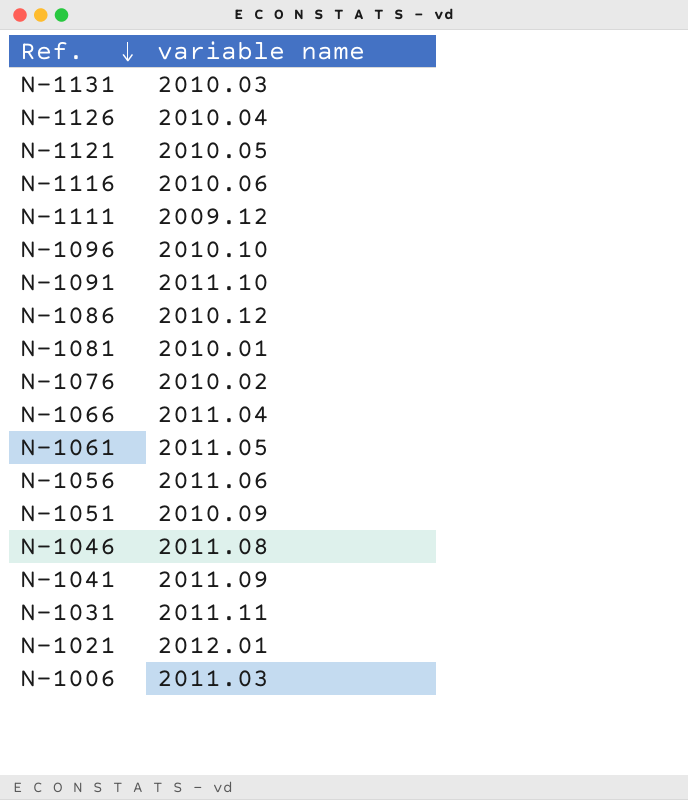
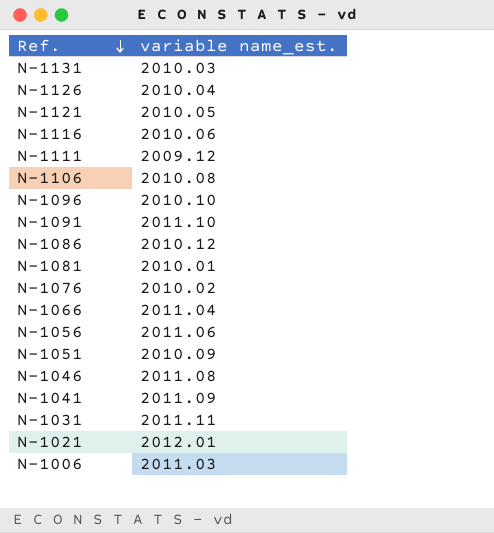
column name: variable name -> variable name_est.
row N-1061: 2011.05 -> none
row N-1106: none -> 2010.08

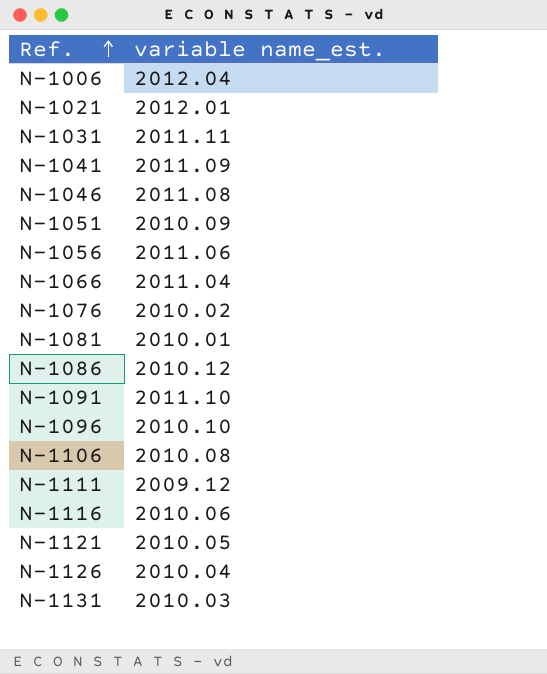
row order: Ref. descending -> Ref. ascending
N-1006 | variable name_est.: 2011.03 -> 2012.04

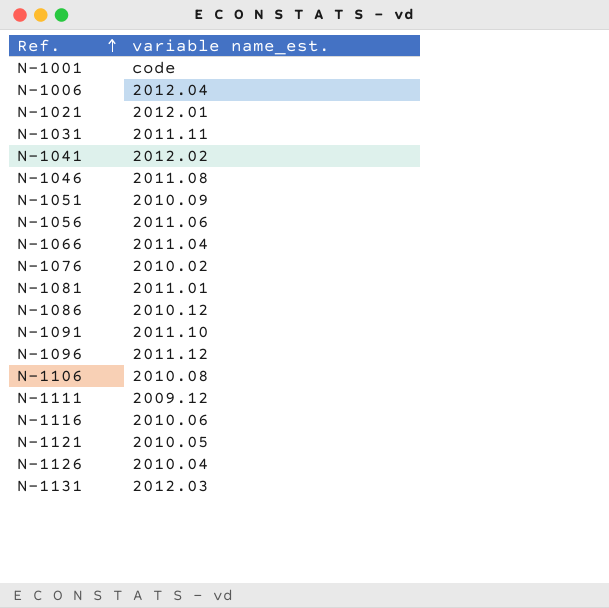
row N-1001: none -> code
N-1041 | variable name_est.: 2011.09 -> 2012.02
N-1081 | variable name_est.: 2010.01 -> 2011.01
N-1096 | variable name_est.: 2010.10 -> 2011.12
N-1131 | variable name_est.: 2010.03 -> 2012.03

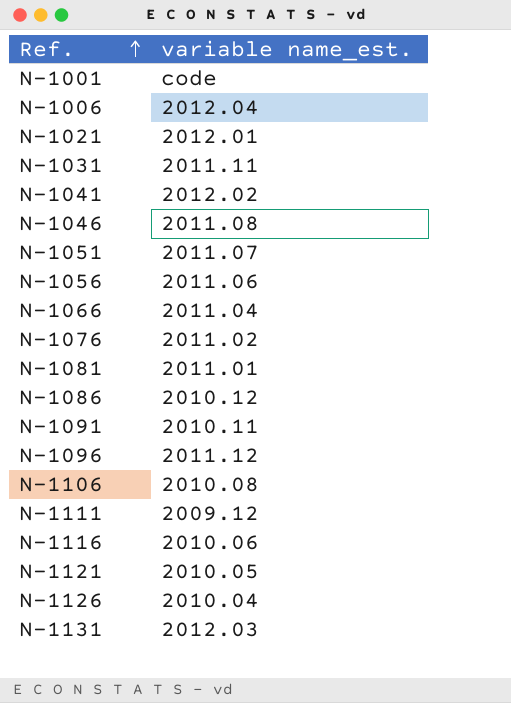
N-1051 | variable name_est.: 2010.09 -> 2011.07
N-1076 | variable name_est.: 2010.02 -> 2011.02
N-1091 | variable name_est.: 2011.10 -> 2010.11

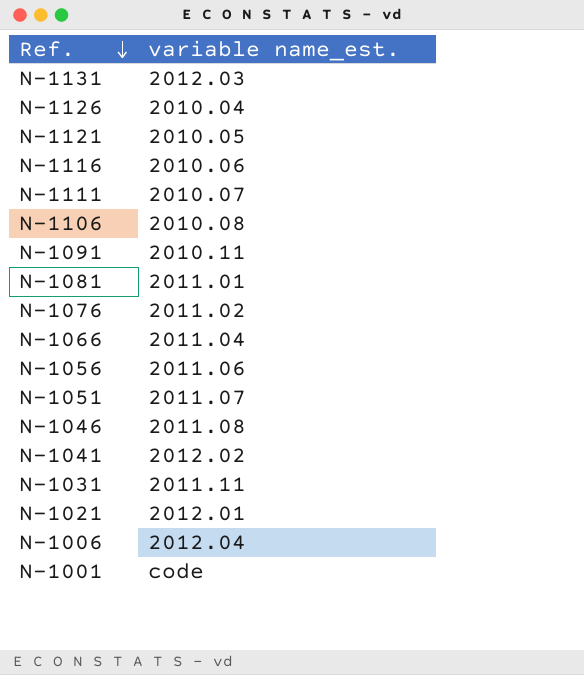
row order: Ref. ascending -> Ref. descending
row N-1086: 2010.12 -> none
row N-1096: 2011.12 -> none
N-1111 | variable name_est.: 2009.12 -> 2010.07

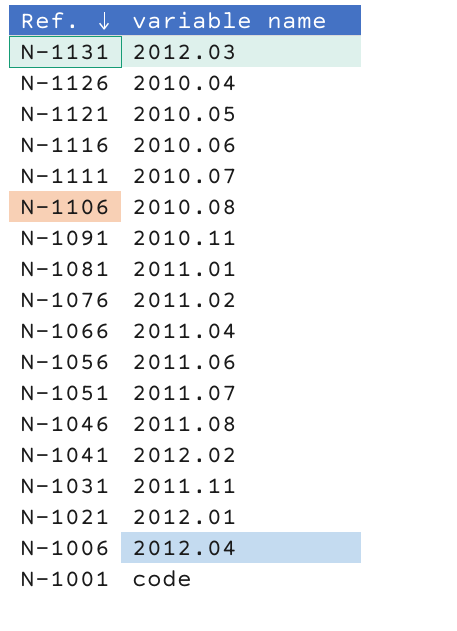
column name: variable name_est. -> variable name

